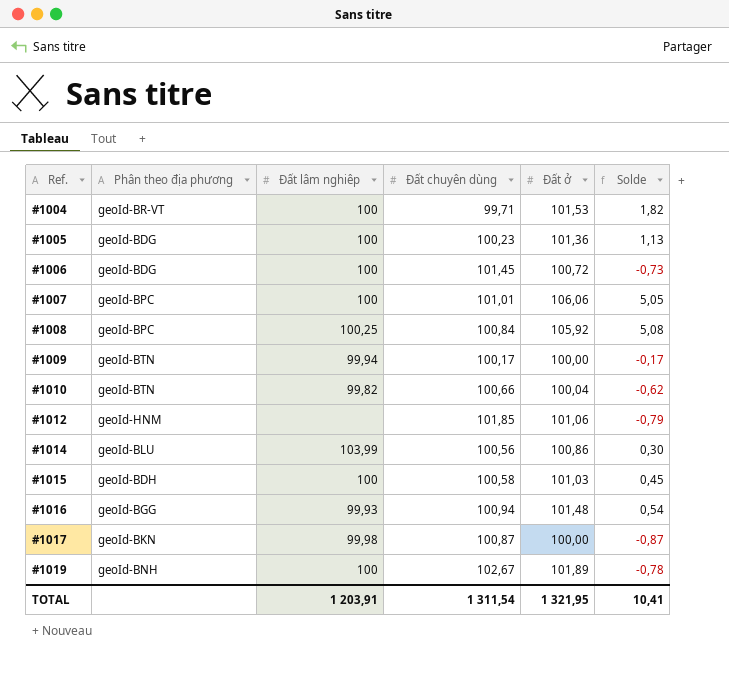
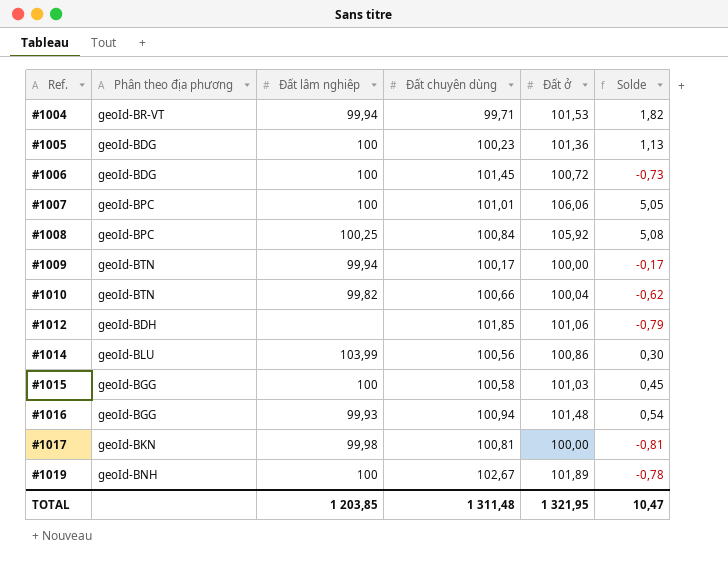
#1004 | Đất lâm nghiêp: 100 -> 99,94
#1012 | Phân theo địa phương: geoId-HNM -> geoId-BDH
#1015 | Phân theo địa phương: geoId-BDH -> geoId-BGG
#1017 | Đất chuyên dùng: 100,87 -> 100,81
#1017 | Solde: -0,87 -> -0,81
TOTAL | Đất lâm nghiêp: 1 203,91 -> 1 203,85
TOTAL | Đất chuyên dùng: 1 311,54 -> 1 311,48
TOTAL | Solde: 10,41 -> 10,47

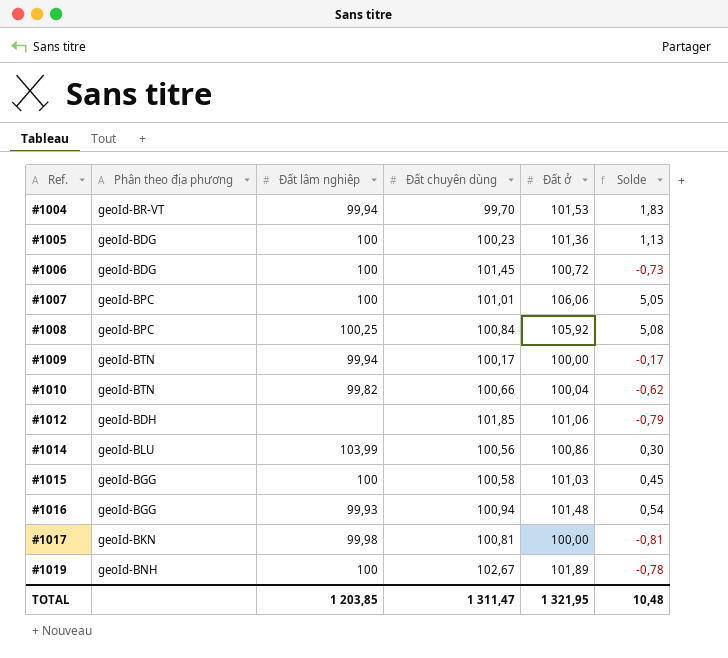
#1004 | Đất chuyên dùng: 99,71 -> 99,70
#1004 | Solde: 1,82 -> 1,83
TOTAL | Đất chuyên dùng: 1 311,48 -> 1 311,47
TOTAL | Solde: 10,47 -> 10,48

